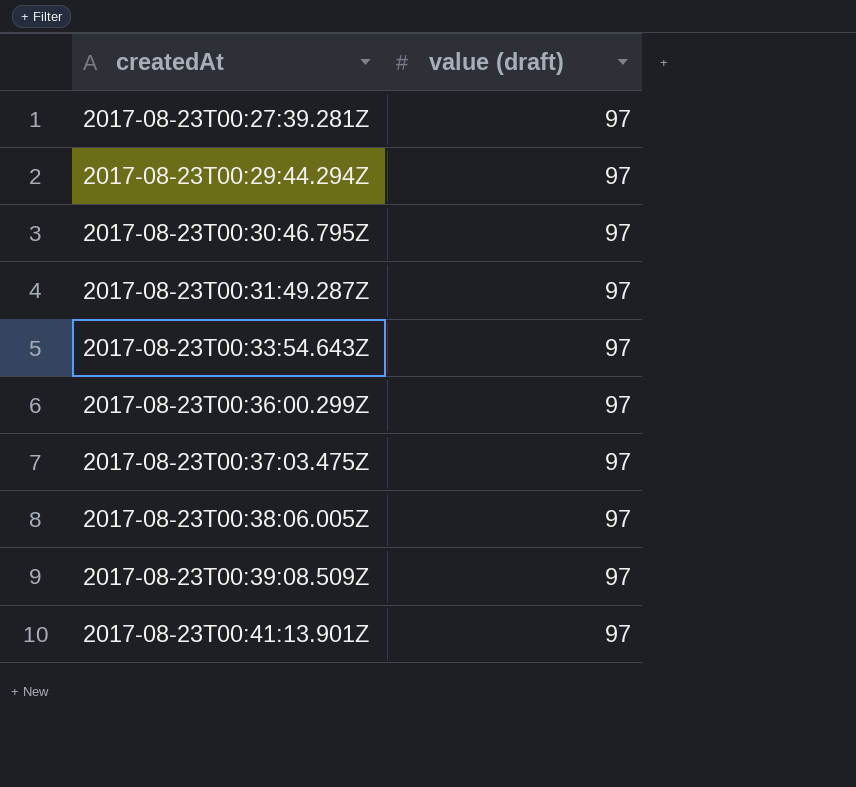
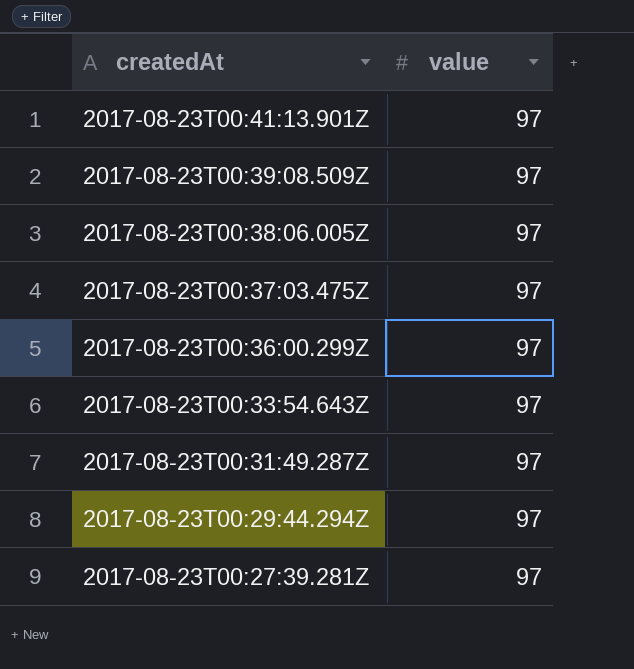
row order: createdAt ascending -> createdAt descending
column name: value (draft) -> value
row 2017-08-23T00:30:46.795Z: 97 -> none

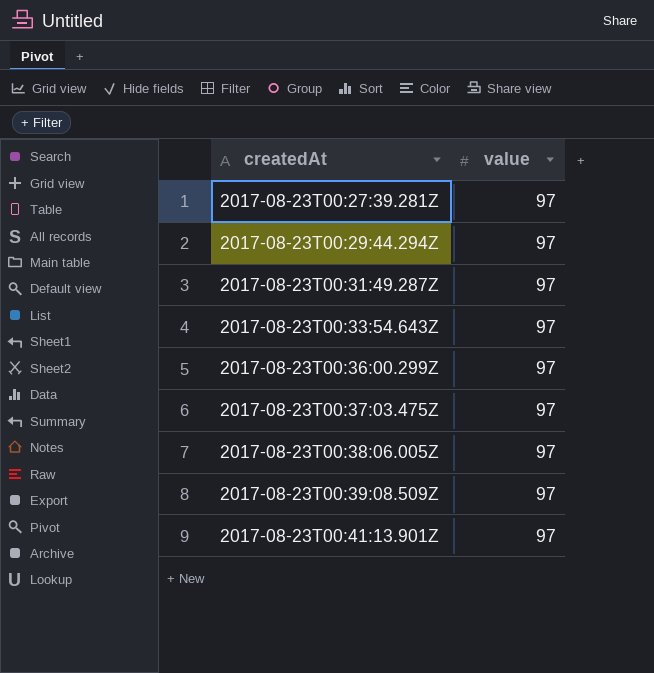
row order: createdAt descending -> createdAt ascending

